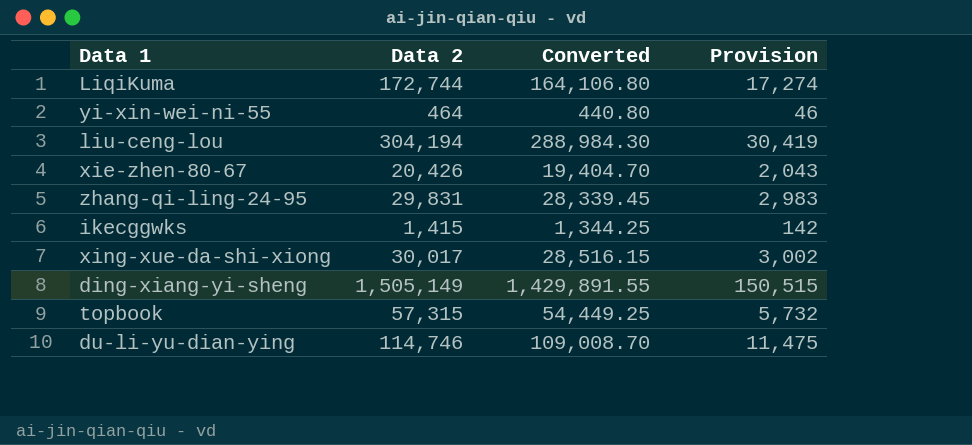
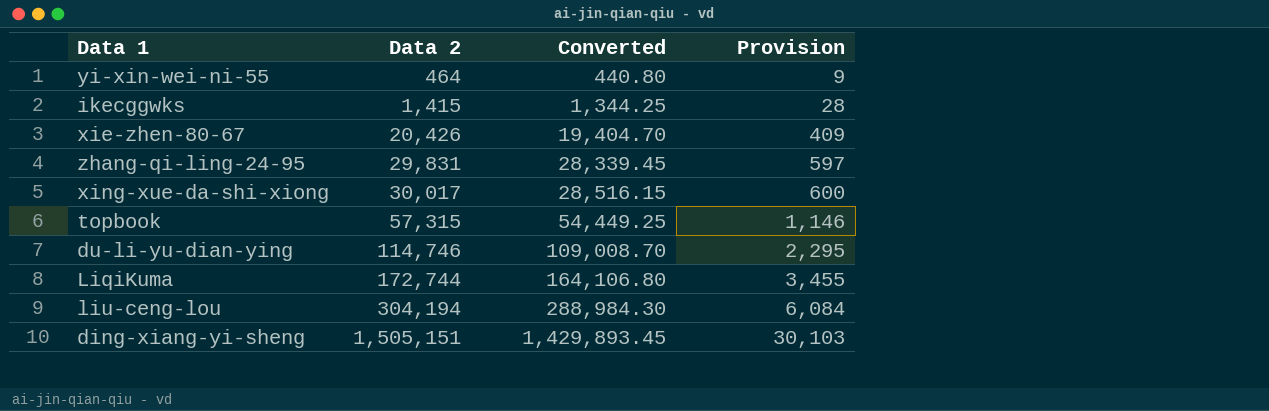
row order: none -> Data 2 ascending
column Provision | formula: [Data 2] * 0.1 -> [Data 2] * 0.02
ding-xiang-yi-sheng | Data 2: 1,505,149 -> 1,505,151
ding-xiang-yi-sheng | Converted: 1,429,891.55 -> 1,429,893.45

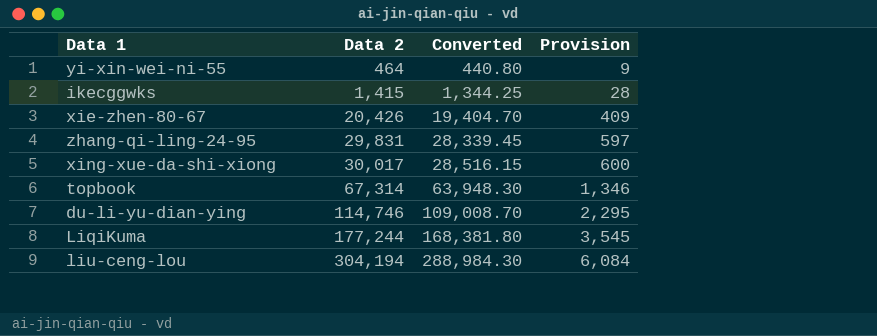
row ding-xiang-yi-sheng: 1,505,151 | 1,429,893.45 | 30,103 -> none
topbook | Data 2: 57,315 -> 67,314
topbook | Converted: 54,449.25 -> 63,948.30
topbook | Provision: 1,146 -> 1,346
LiqiKuma | Data 2: 172,744 -> 177,244
LiqiKuma | Converted: 164,106.80 -> 168,381.80
LiqiKuma | Provision: 3,455 -> 3,545

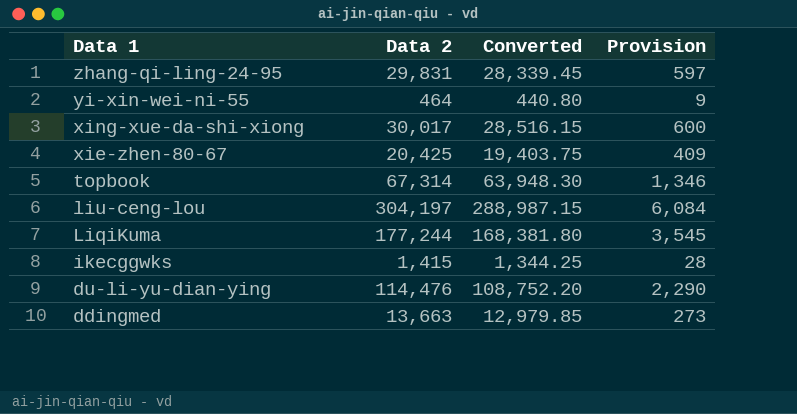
row order: Data 2 ascending -> Data 1 descending
xie-zhen-80-67 | Data 2: 20,426 -> 20,425
xie-zhen-80-67 | Converted: 19,404.70 -> 19,403.75
liu-ceng-lou | Data 2: 304,194 -> 304,197
liu-ceng-lou | Converted: 288,984.30 -> 288,987.15
du-li-yu-dian-ying | Data 2: 114,746 -> 114,476
du-li-yu-dian-ying | Converted: 109,008.70 -> 108,752.20
du-li-yu-dian-ying | Provision: 2,295 -> 2,290
row ddingmed: none -> 13,663 | 12,979.85 | 273

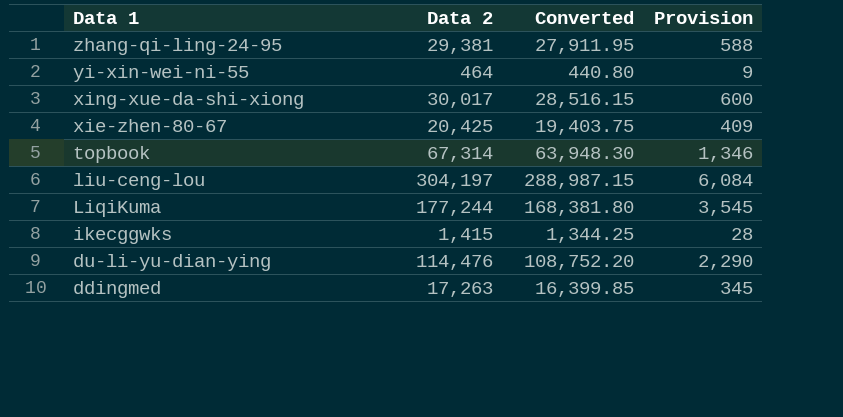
zhang-qi-ling-24-95 | Data 2: 29,831 -> 29,381
zhang-qi-ling-24-95 | Converted: 28,339.45 -> 27,911.95
zhang-qi-ling-24-95 | Provision: 597 -> 588
ddingmed | Data 2: 13,663 -> 17,263
ddingmed | Converted: 12,979.85 -> 16,399.85
ddingmed | Provision: 273 -> 345

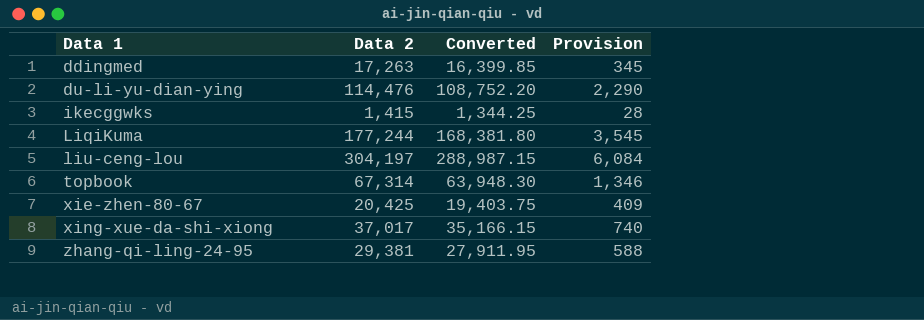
row order: Data 1 descending -> Data 1 ascending
row yi-xin-wei-ni-55: 464 | 440.80 | 9 -> none
xing-xue-da-shi-xiong | Data 2: 30,017 -> 37,017
xing-xue-da-shi-xiong | Converted: 28,516.15 -> 35,166.15
xing-xue-da-shi-xiong | Provision: 600 -> 740

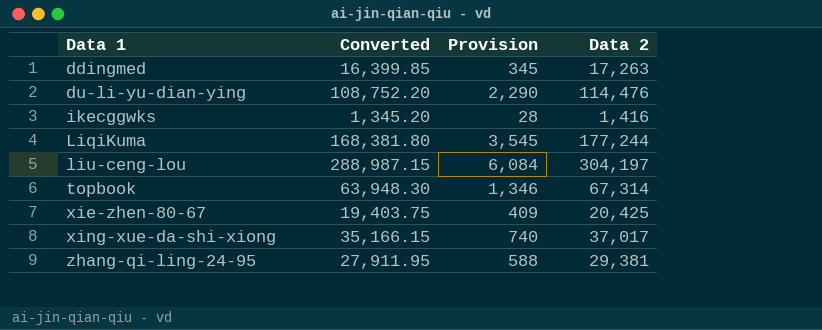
column Data 2 | position: 2 -> 4
ikecggwks | Converted: 1,344.25 -> 1,345.20
ikecggwks | Data 2: 1,415 -> 1,416

